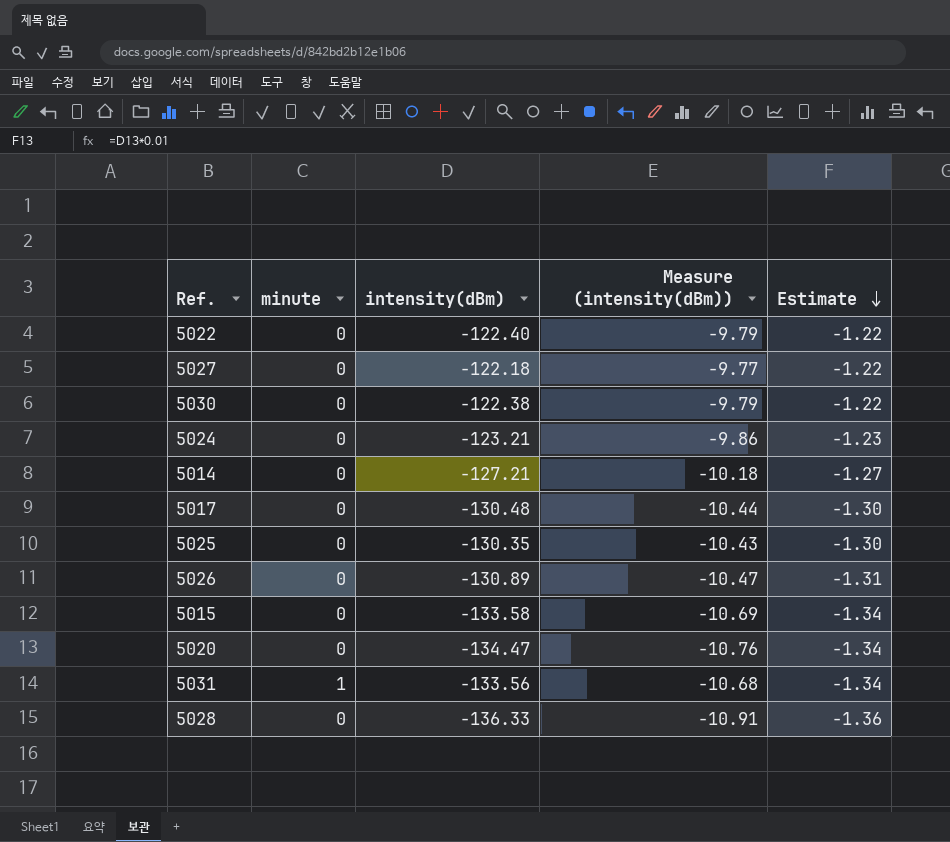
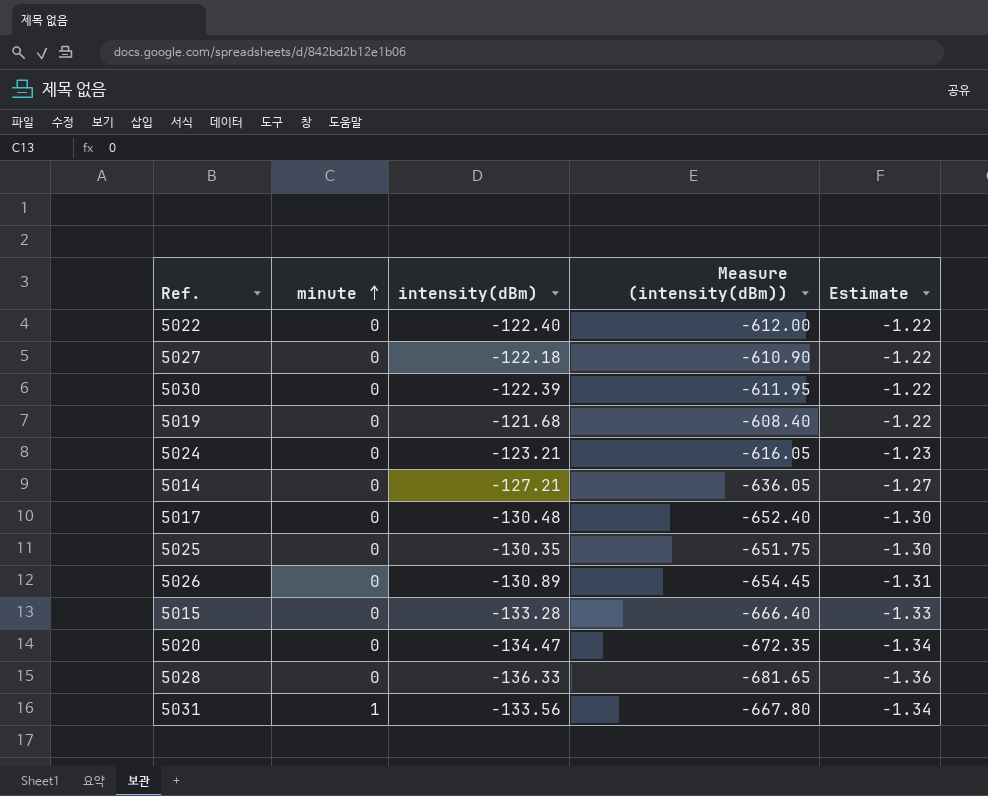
row order: Estimate descending -> minute ascending
column Measure (intensity(dBm)) | formula: [intensity(dBm)] * 0.08 -> [intensity(dBm)] * 5
5030 | intensity(dBm): -122.38 -> -122.39
row 5019: none -> 0 | -121.68 | -608.40 | -1.22
5015 | intensity(dBm): -133.58 -> -133.28
5015 | Estimate: -1.34 -> -1.33

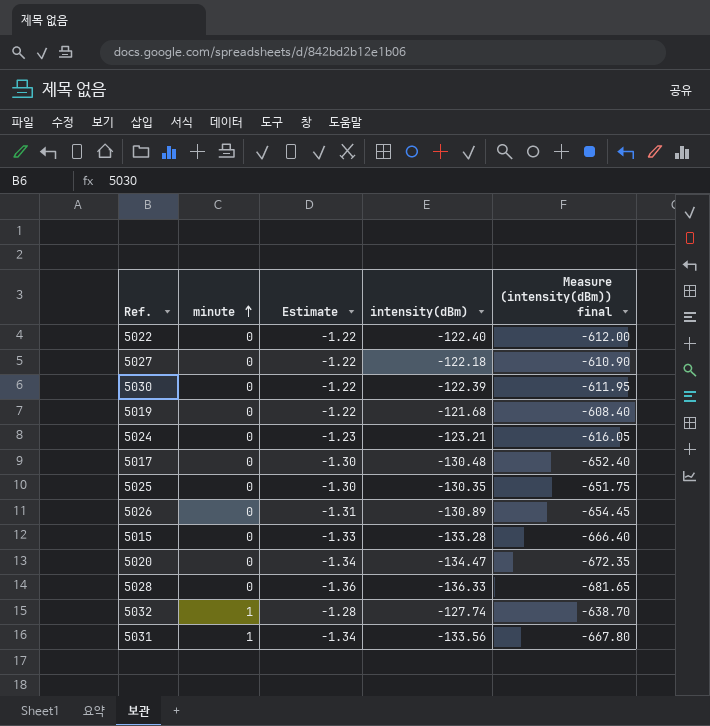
column Estimate | position: 5 -> 3
column name: Measure (intensity(dBm)) -> Measure (intensity(dBm)) final
row 5014: 0 | -127.21 | -636.05 | -1.27 -> none
row 5032: none -> 1 | -1.28 | -127.74 | -638.70

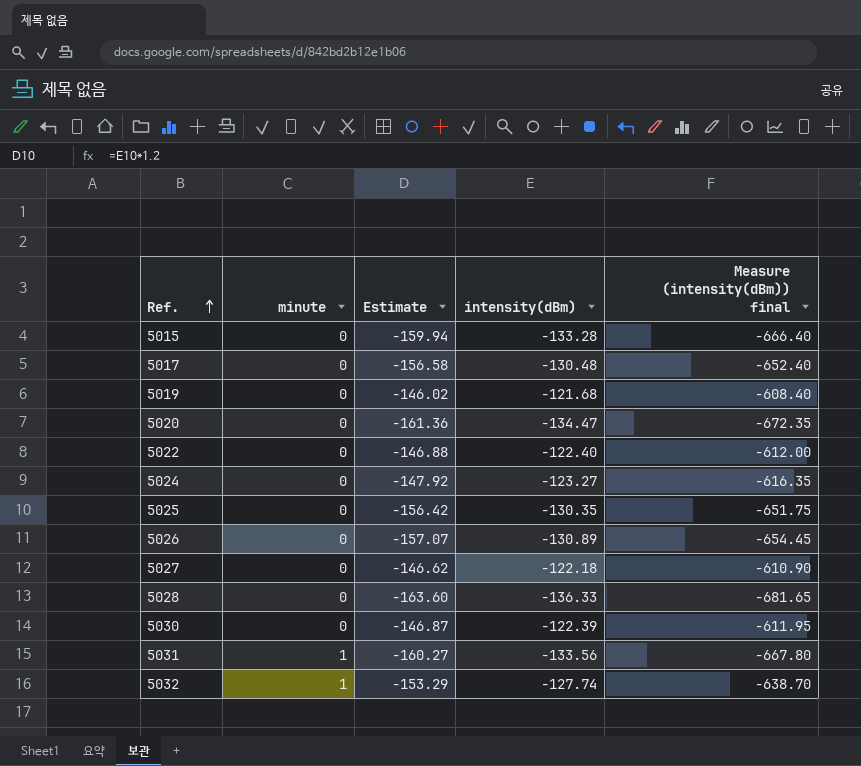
row order: minute ascending -> Ref. ascending
column Estimate | formula: [intensity(dBm)] * 0.01 -> [intensity(dBm)] * 1.2
5024 | intensity(dBm): -123.21 -> -123.27
5024 | Measure (intensity(dBm)) final: -616.05 -> -616.35

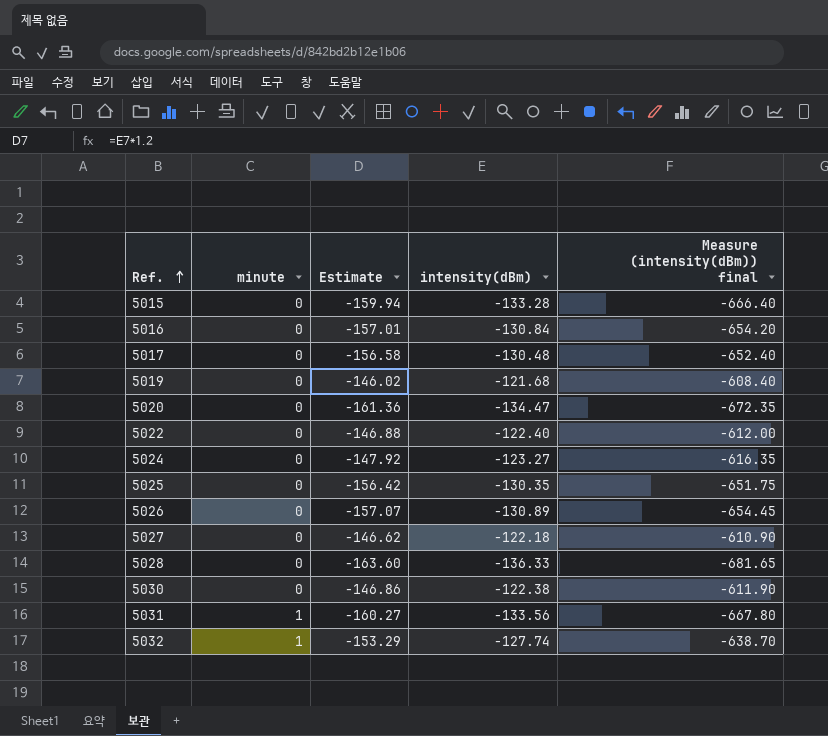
row 5016: none -> 0 | -157.01 | -130.84 | -654.20
5030 | Estimate: -146.87 -> -146.86
5030 | intensity(dBm): -122.39 -> -122.38
5030 | Measure (intensity(dBm)) final: -611.95 -> -611.90

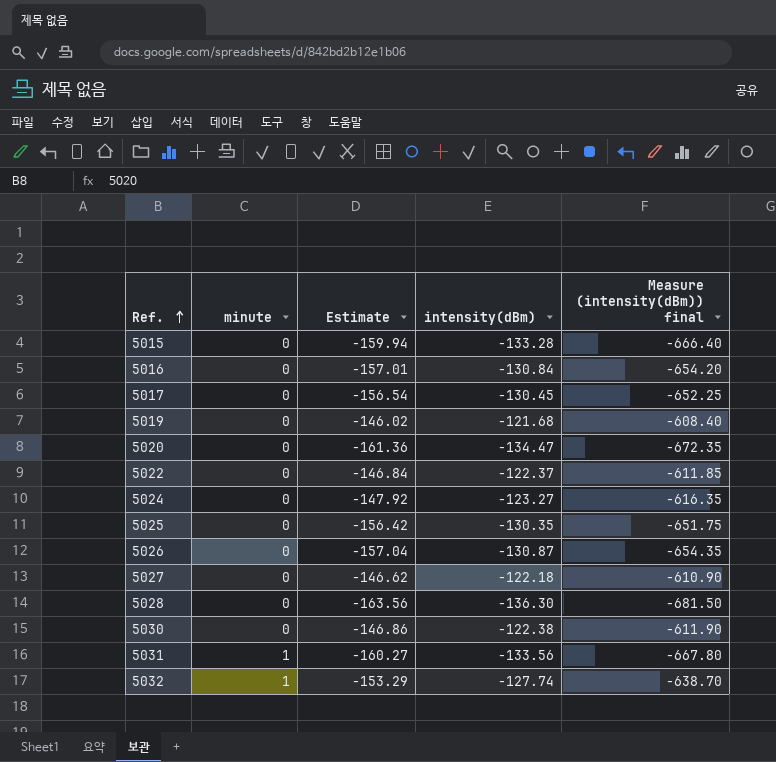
5017 | Estimate: -156.58 -> -156.54
5017 | intensity(dBm): -130.48 -> -130.45
5017 | Measure (intensity(dBm)) final: -652.40 -> -652.25
5022 | Estimate: -146.88 -> -146.84
5022 | intensity(dBm): -122.40 -> -122.37
5022 | Measure (intensity(dBm)) final: -612.00 -> -611.85
5026 | Estimate: -157.07 -> -157.04
5026 | intensity(dBm): -130.89 -> -130.87
5026 | Measure (intensity(dBm)) final: -654.45 -> -654.35
5028 | Estimate: -163.60 -> -163.56
5028 | intensity(dBm): -136.33 -> -136.30
5028 | Measure (intensity(dBm)) final: -681.65 -> -681.50

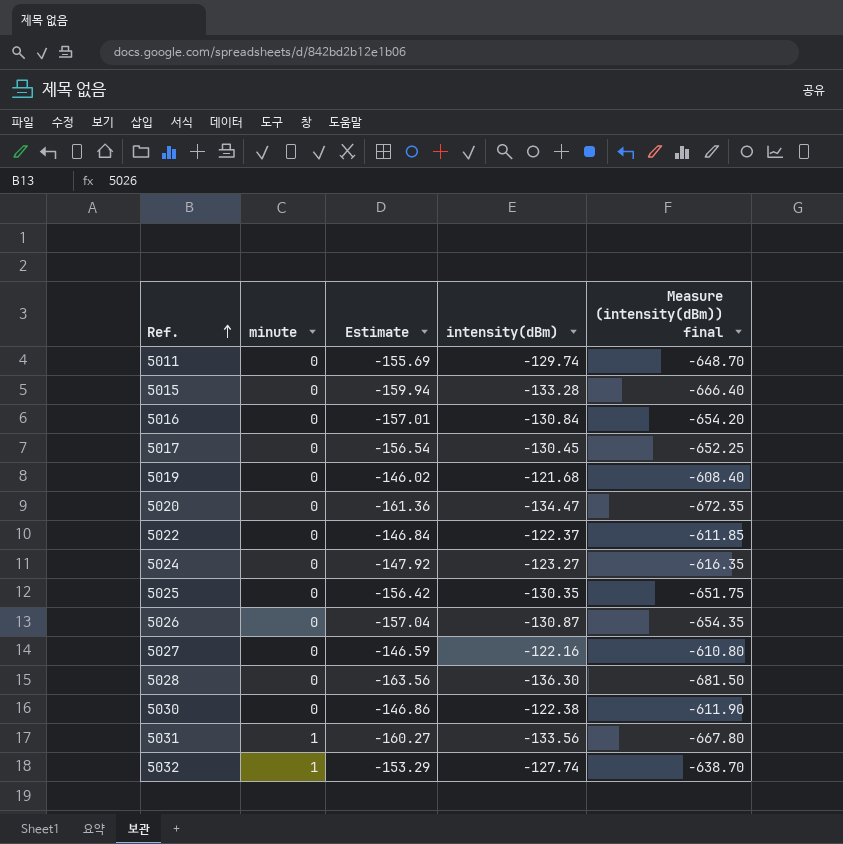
row 5011: none -> 0 | -155.69 | -129.74 | -648.70
5027 | Estimate: -146.62 -> -146.59
5027 | intensity(dBm): -122.18 -> -122.16
5027 | Measure (intensity(dBm)) final: -610.90 -> -610.80

